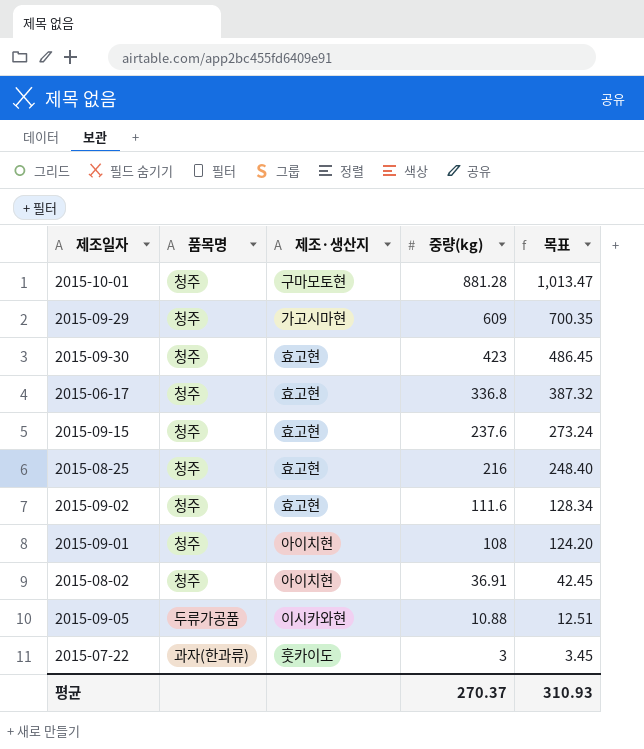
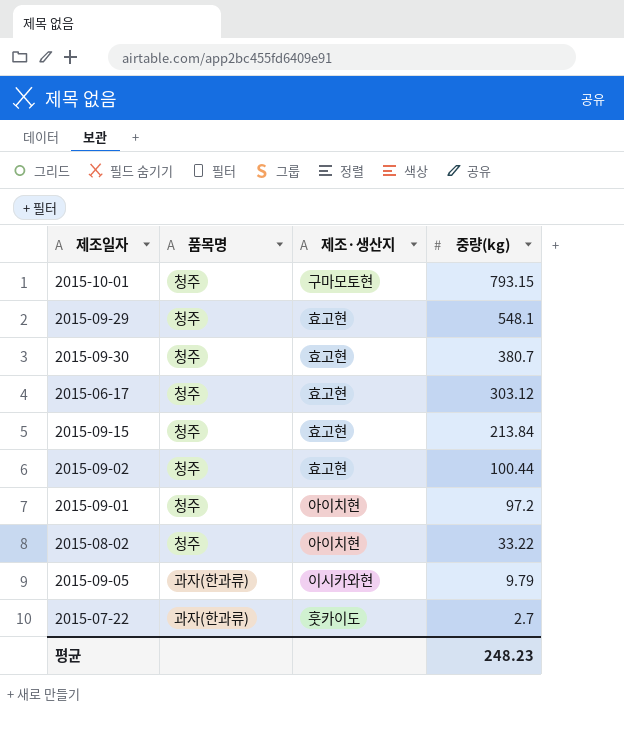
column 목표 | formula: [중량(kg)] * 1.15 -> none
row 2015-08-25: 청주 | 효고현 | 216 | 248.40 -> none
2015-10-01 | 중량(kg): 881.28 -> 793.15
2015-09-29 | 제조·생산지: 가고시마현 -> 효고현
2015-09-29 | 중량(kg): 609 -> 548.1
2015-09-30 | 중량(kg): 423 -> 380.7
2015-06-17 | 중량(kg): 336.8 -> 303.12
2015-09-15 | 중량(kg): 237.6 -> 213.84
2015-09-02 | 중량(kg): 111.6 -> 100.44
2015-09-01 | 중량(kg): 108 -> 97.2
2015-08-02 | 중량(kg): 36.91 -> 33.22
2015-09-05 | 품목명: 두류가공품 -> 과자(한과류)
2015-09-05 | 중량(kg): 10.88 -> 9.79
2015-07-22 | 중량(kg): 3 -> 2.7
평균 | 중량(kg): 270.37 -> 248.23

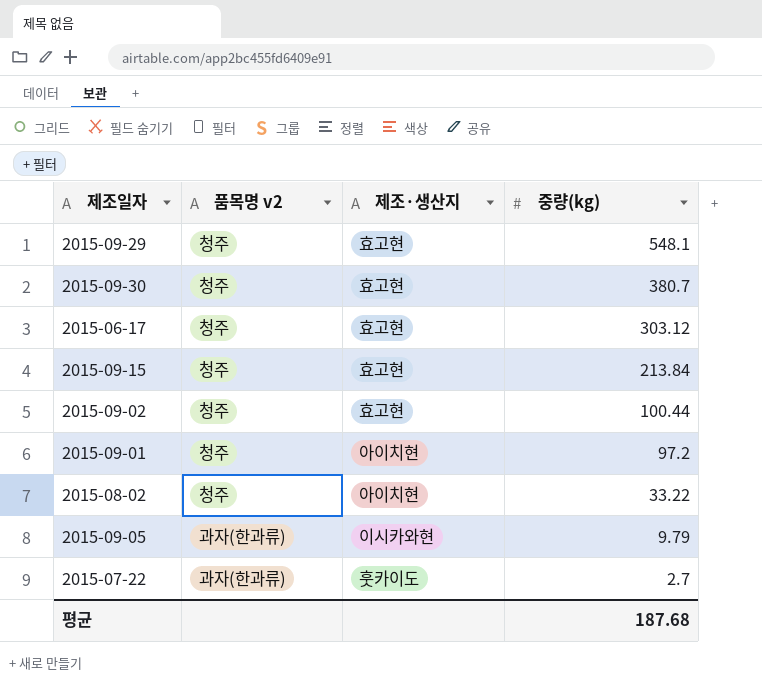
column name: 품목명 -> 품목명 v2
row 2015-10-01: 청주 | 구마모토현 | 793.15 -> none
평균 | 중량(kg): 248.23 -> 187.68

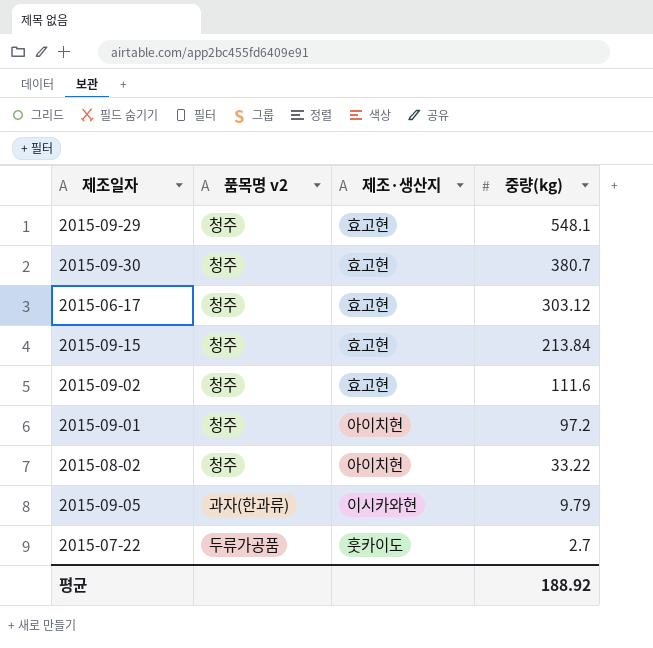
2015-09-02 | 중량(kg): 100.44 -> 111.6
2015-07-22 | 품목명 v2: 과자(한과류) -> 두류가공품
평균 | 중량(kg): 187.68 -> 188.92

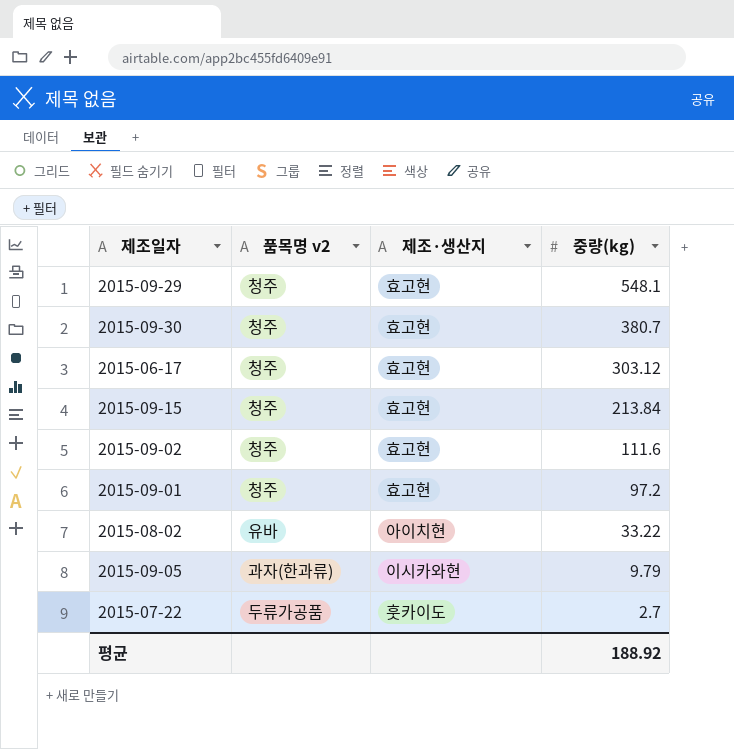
2015-09-01 | 제조·생산지: 아이치현 -> 효고현
2015-08-02 | 품목명 v2: 청주 -> 유바

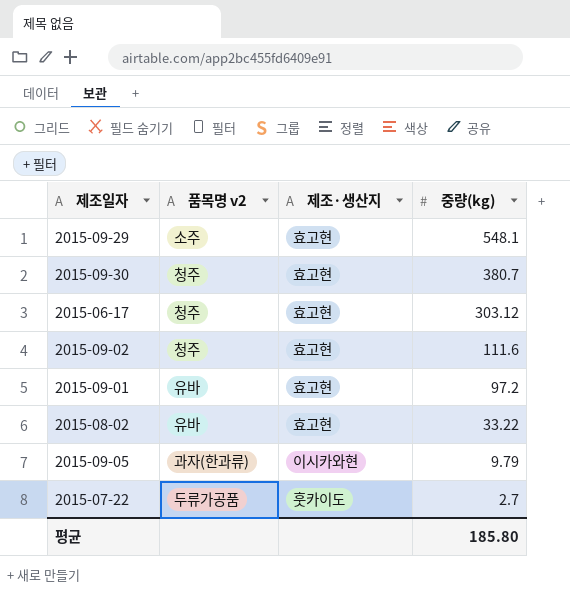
row 2015-09-15: 청주 | 효고현 | 213.84 -> none
2015-09-29 | 품목명 v2: 청주 -> 소주
2015-09-01 | 품목명 v2: 청주 -> 유바
2015-08-02 | 제조·생산지: 아이치현 -> 효고현
평균 | 중량(kg): 188.92 -> 185.80

